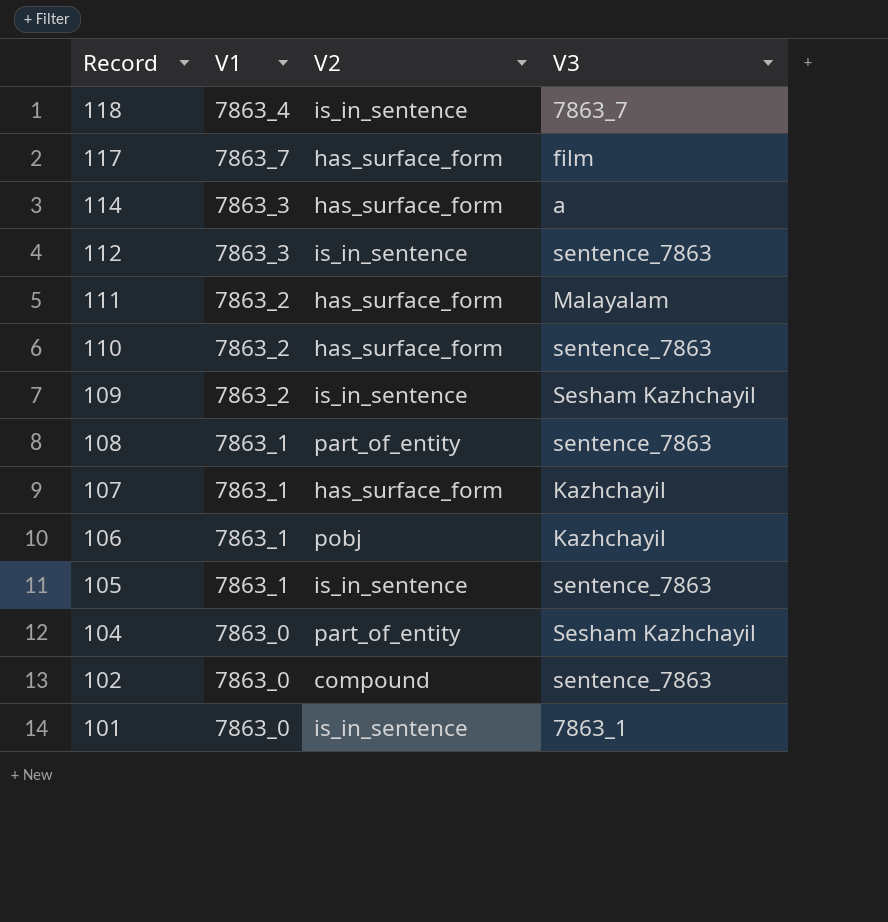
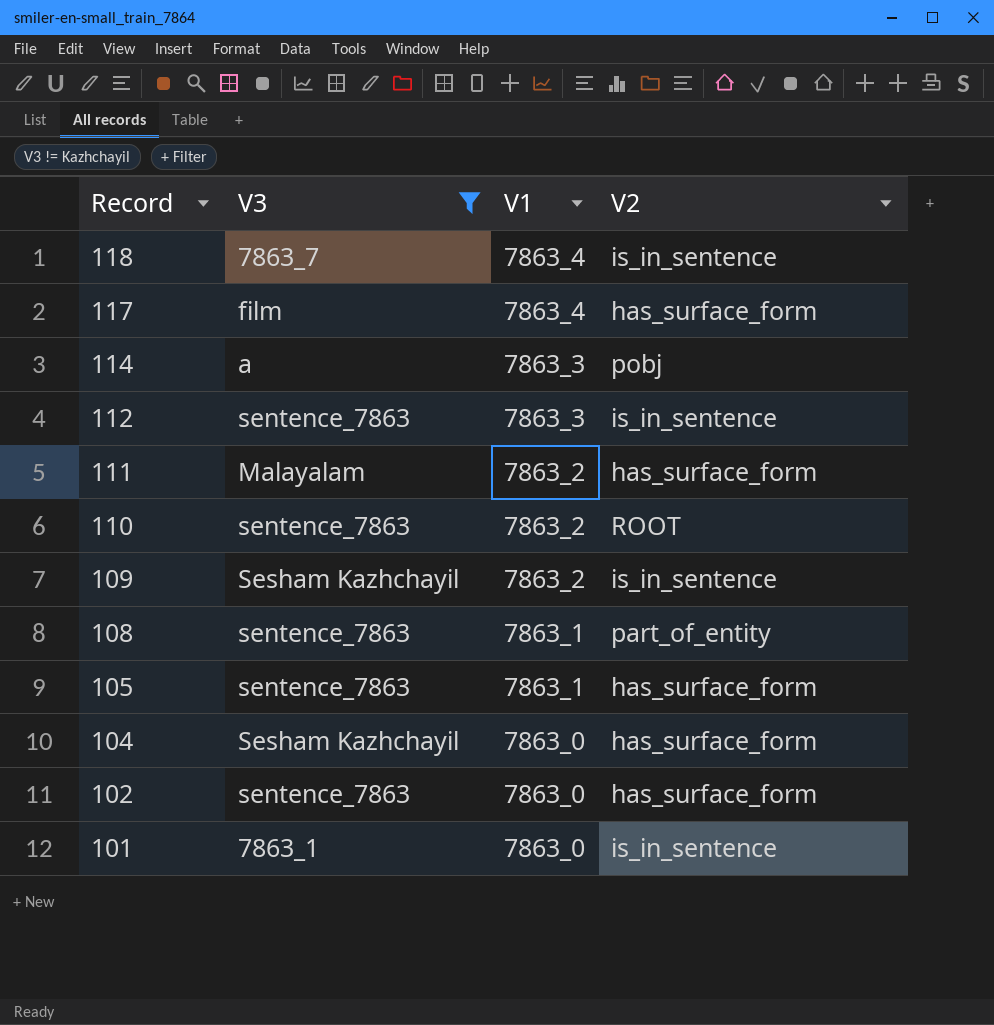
filter: none -> V3 != Kazhchayil
column V3 | position: 4 -> 2
117 | V1: 7863_7 -> 7863_4
114 | V2: has_surface_form -> pobj
110 | V2: has_surface_form -> ROOT
105 | V2: is_in_sentence -> has_surface_form
104 | V2: part_of_entity -> has_surface_form
102 | V2: compound -> has_surface_form

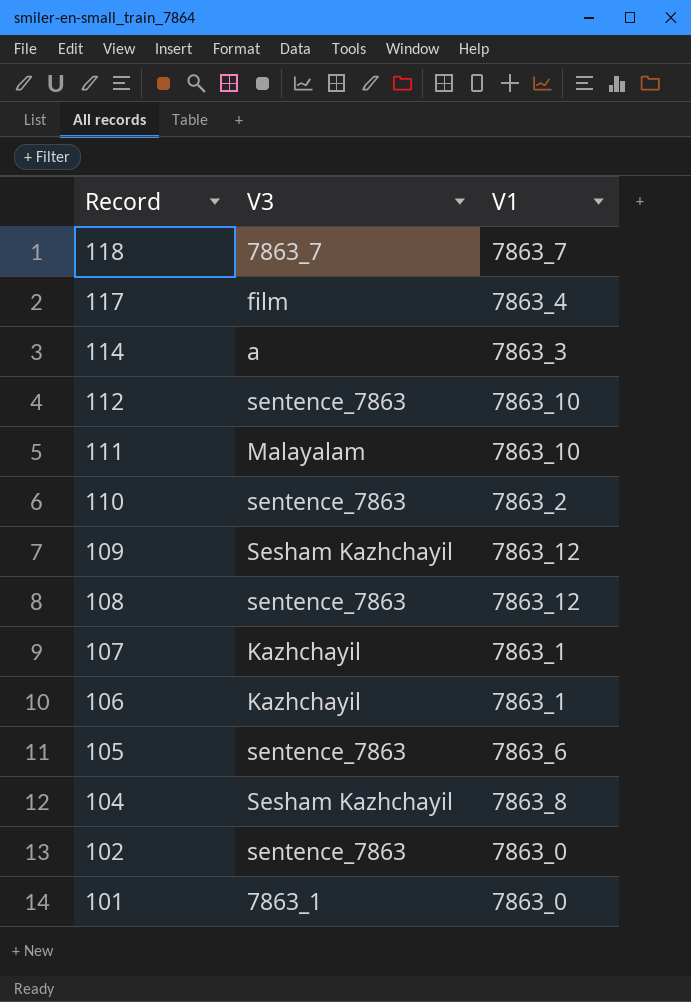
filter: V3 != Kazhchayil -> none
column V2 | position: 4 -> none
118 | V1: 7863_4 -> 7863_7
112 | V1: 7863_3 -> 7863_10
111 | V1: 7863_2 -> 7863_10
109 | V1: 7863_2 -> 7863_12
108 | V1: 7863_1 -> 7863_12
105 | V1: 7863_1 -> 7863_6
104 | V1: 7863_0 -> 7863_8

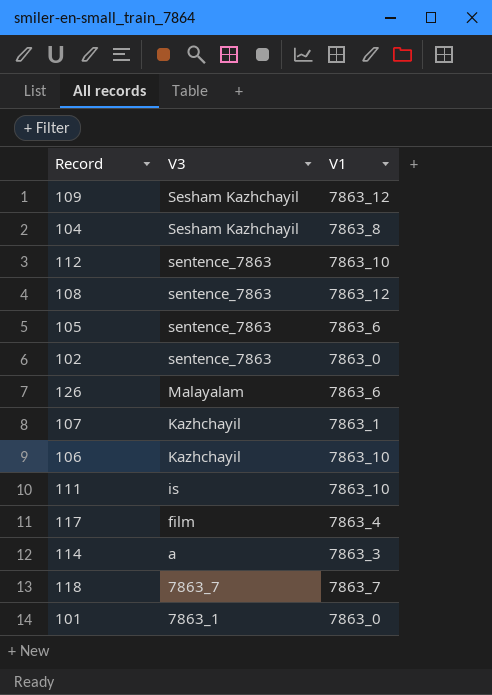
row order: Record descending -> V3 descending
row 110: sentence_7863 | 7863_2 -> none
row 126: none -> Malayalam | 7863_6
106 | V1: 7863_1 -> 7863_10
111 | V3: Malayalam -> is

